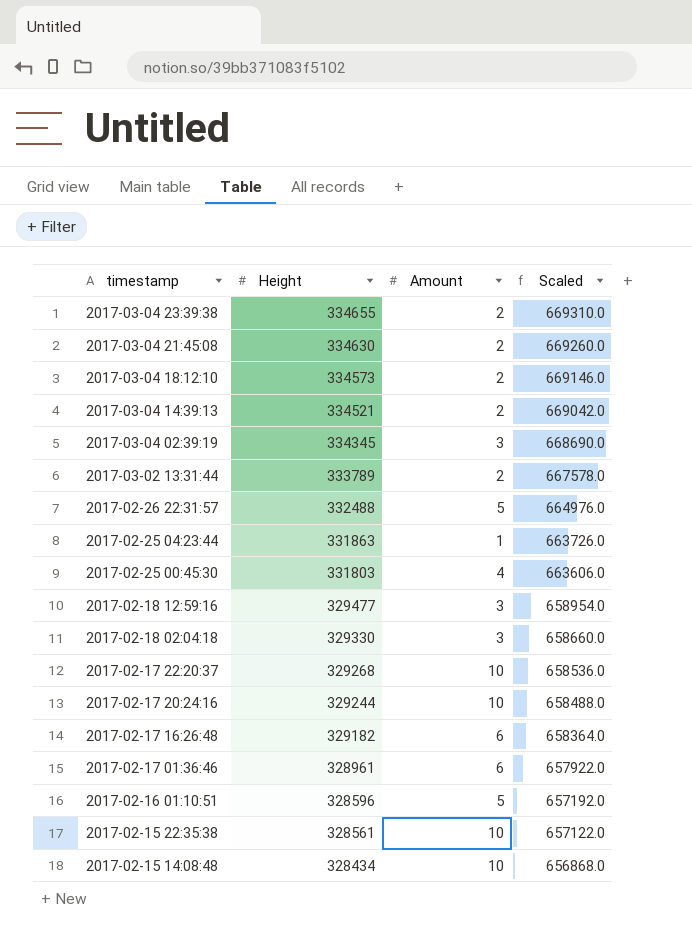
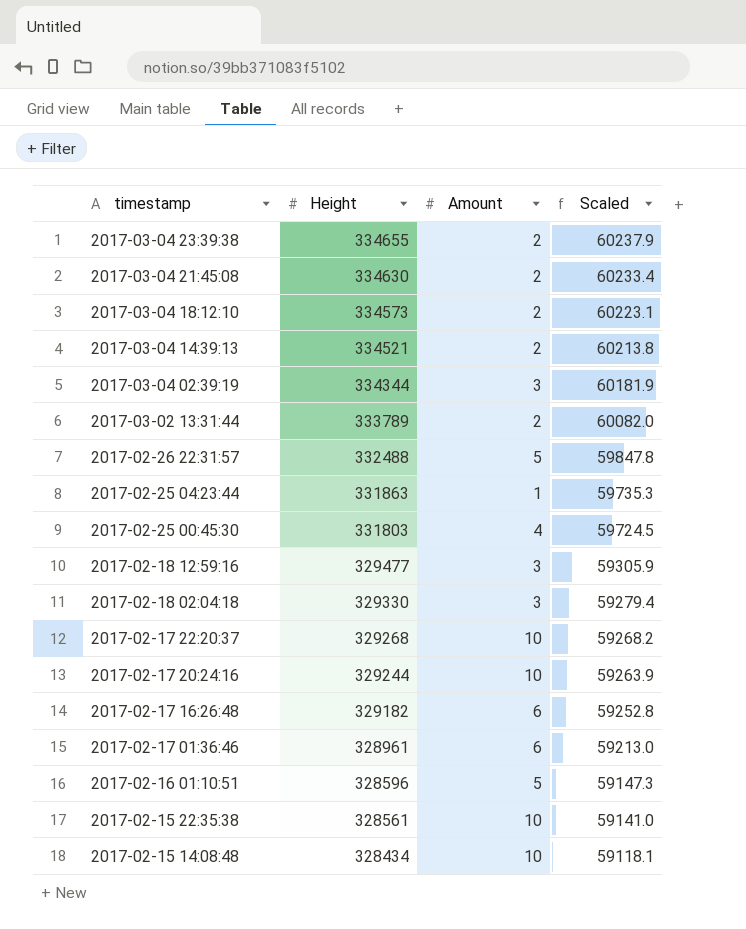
column Scaled | formula: [Height] * 2 -> [Height] * 0.18
2017-03-04 02:39:19 | Height: 334345 -> 334344

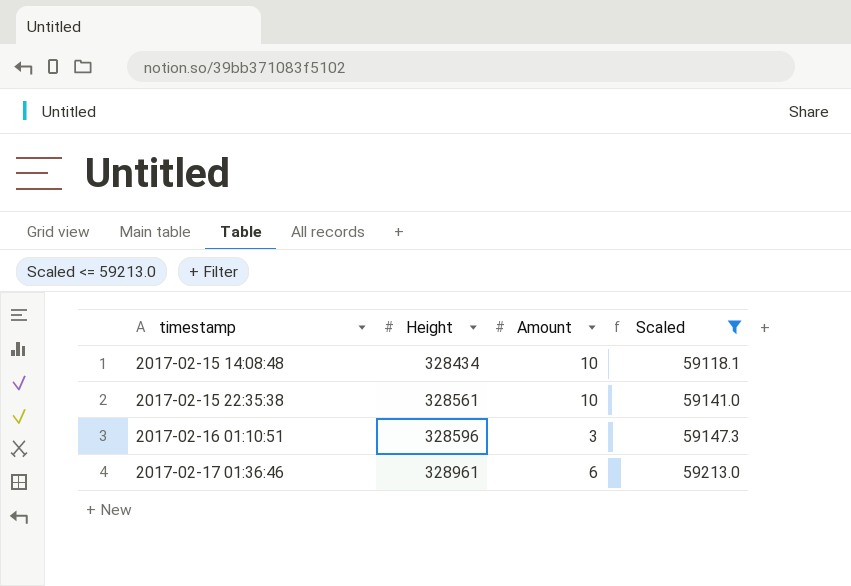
filter: none -> Scaled <= 59213.0
row order: timestamp descending -> timestamp ascending
2017-02-16 01:10:51 | Amount: 5 -> 3

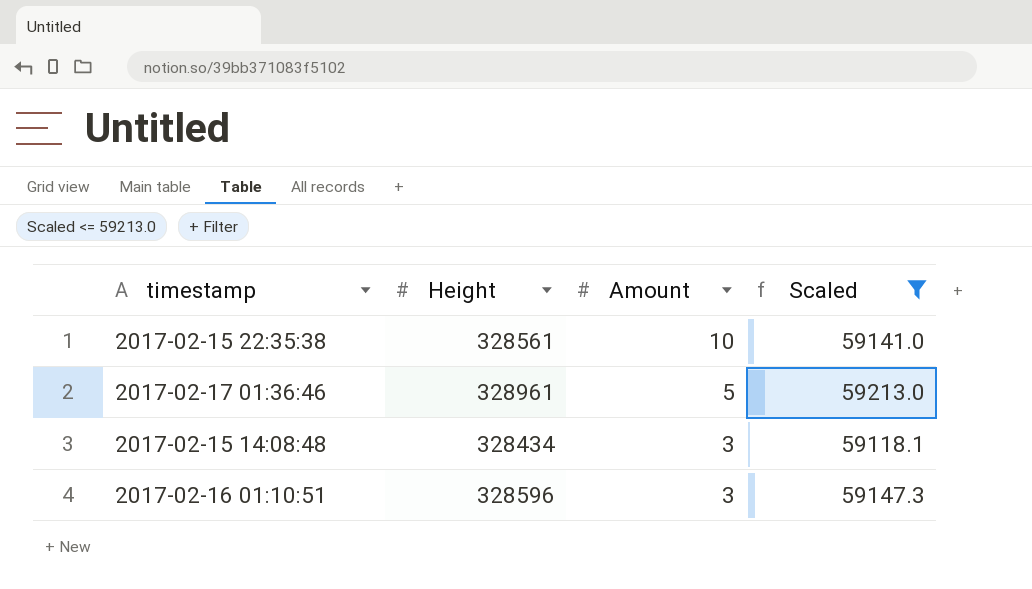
row order: timestamp ascending -> Amount descending
2017-02-17 01:36:46 | Amount: 6 -> 5
2017-02-15 14:08:48 | Amount: 10 -> 3

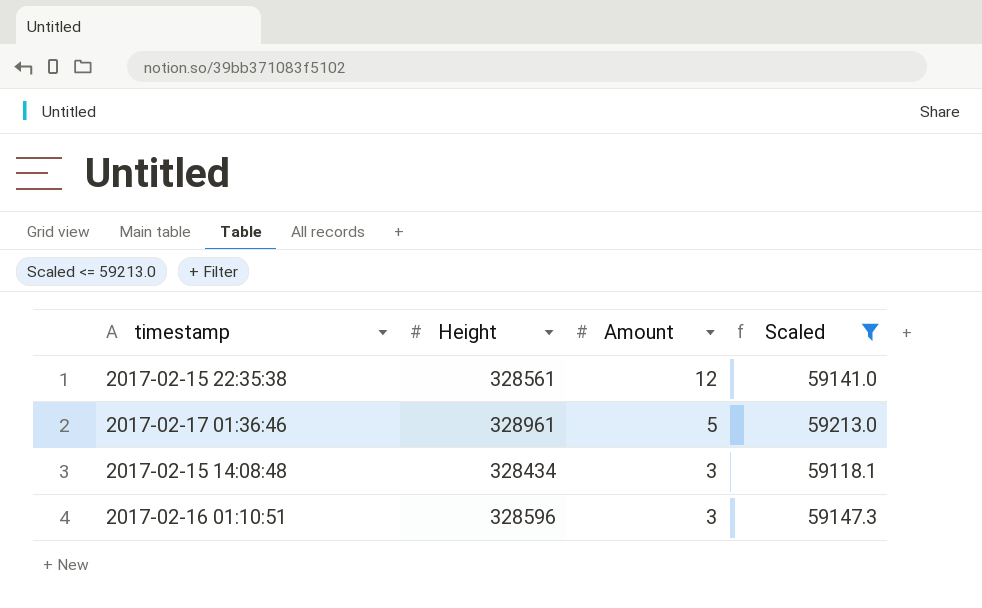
2017-02-15 22:35:38 | Amount: 10 -> 12

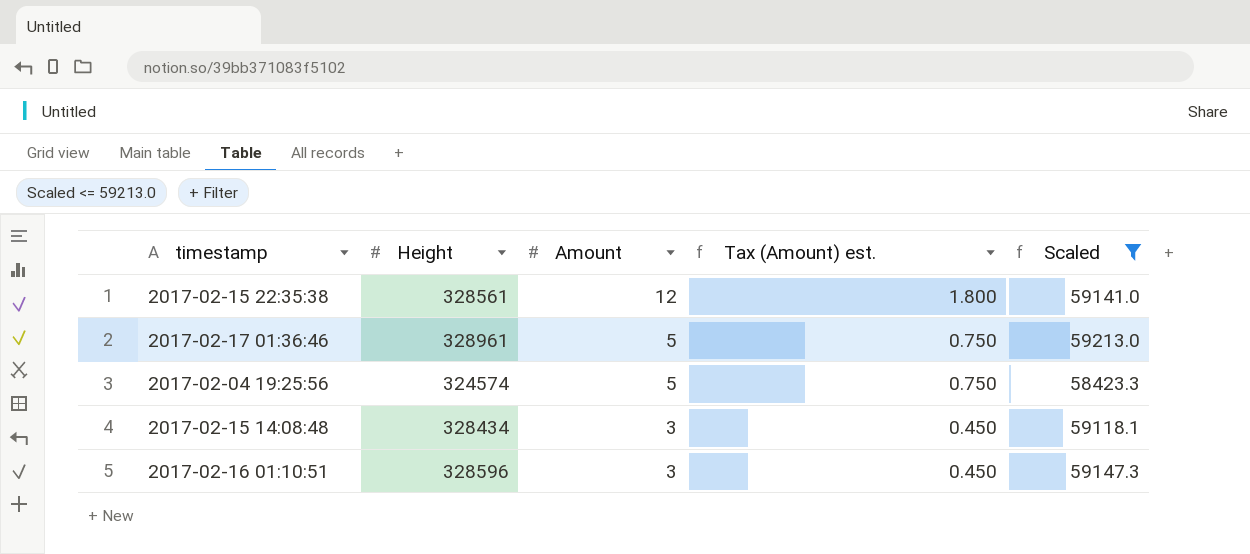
column Tax (Amount) est. | formula: none -> [Amount] * 0.15
row 2017-02-04 19:25:56: none -> 324574 | 5 | 0.750 | 58423.3

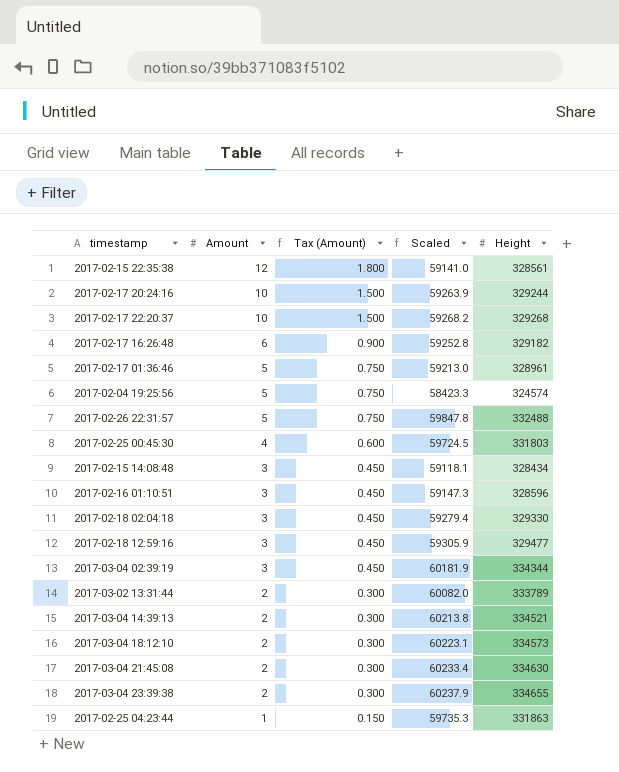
filter: Scaled <= 59213.0 -> none
column name: Tax (Amount) est. -> Tax (Amount)
column Height | position: 2 -> 5

